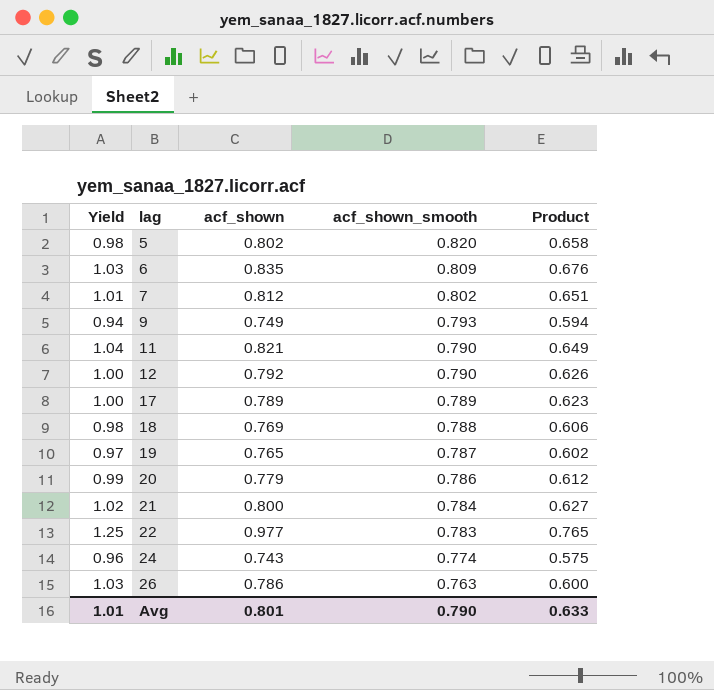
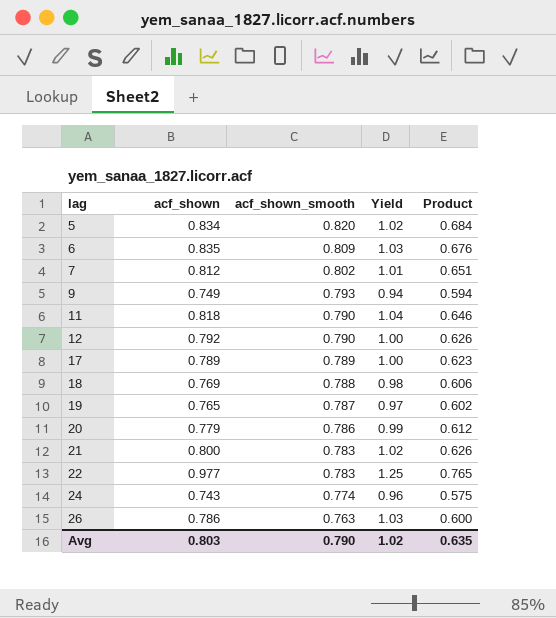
column Yield | position: 1 -> 4
5 | acf_shown: 0.802 -> 0.834
5 | Yield: 0.98 -> 1.02
5 | Product: 0.658 -> 0.684
11 | acf_shown: 0.821 -> 0.818
11 | Product: 0.649 -> 0.646
21 | acf_shown_smooth: 0.784 -> 0.783
21 | Product: 0.627 -> 0.626
Avg | acf_shown: 0.801 -> 0.803
Avg | Yield: 1.01 -> 1.02
Avg | Product: 0.633 -> 0.635

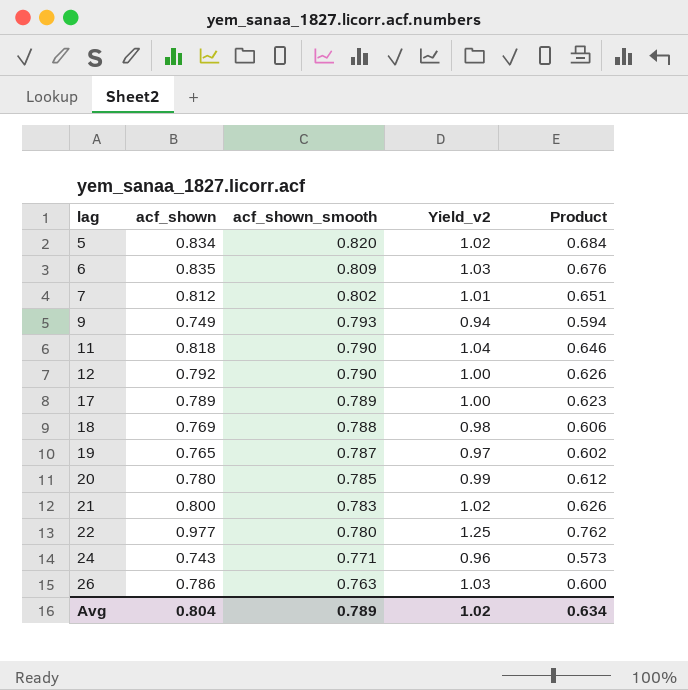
column name: Yield -> Yield_v2
20 | acf_shown: 0.779 -> 0.780
20 | acf_shown_smooth: 0.786 -> 0.785
22 | acf_shown_smooth: 0.783 -> 0.780
22 | Product: 0.765 -> 0.762
24 | acf_shown_smooth: 0.774 -> 0.771
24 | Product: 0.575 -> 0.573
Avg | acf_shown: 0.803 -> 0.804
Avg | acf_shown_smooth: 0.790 -> 0.789
Avg | Product: 0.635 -> 0.634

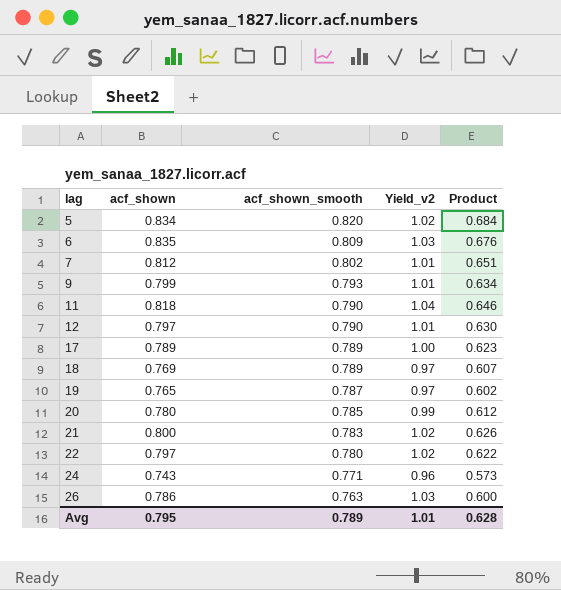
9 | acf_shown: 0.749 -> 0.799
9 | Yield_v2: 0.94 -> 1.01
9 | Product: 0.594 -> 0.634
12 | acf_shown: 0.792 -> 0.797
12 | Yield_v2: 1.00 -> 1.01
12 | Product: 0.626 -> 0.630
18 | acf_shown_smooth: 0.788 -> 0.789
18 | Yield_v2: 0.98 -> 0.97
18 | Product: 0.606 -> 0.607
22 | acf_shown: 0.977 -> 0.797
22 | Yield_v2: 1.25 -> 1.02
22 | Product: 0.762 -> 0.622
Avg | acf_shown: 0.804 -> 0.795
Avg | Yield_v2: 1.02 -> 1.01
Avg | Product: 0.634 -> 0.628

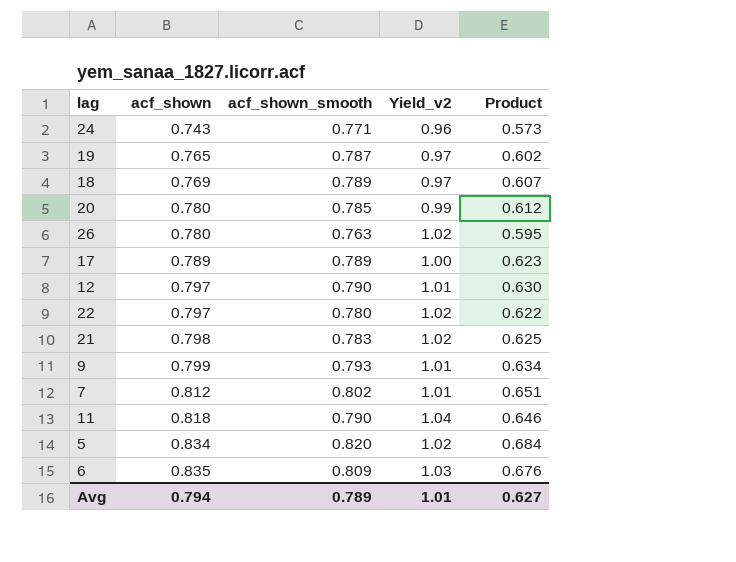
row order: lag ascending -> acf_shown ascending
26 | acf_shown: 0.786 -> 0.780
26 | Yield_v2: 1.03 -> 1.02
26 | Product: 0.600 -> 0.595
21 | acf_shown: 0.800 -> 0.798
21 | Product: 0.626 -> 0.625
Avg | acf_shown: 0.795 -> 0.794
Avg | Product: 0.628 -> 0.627

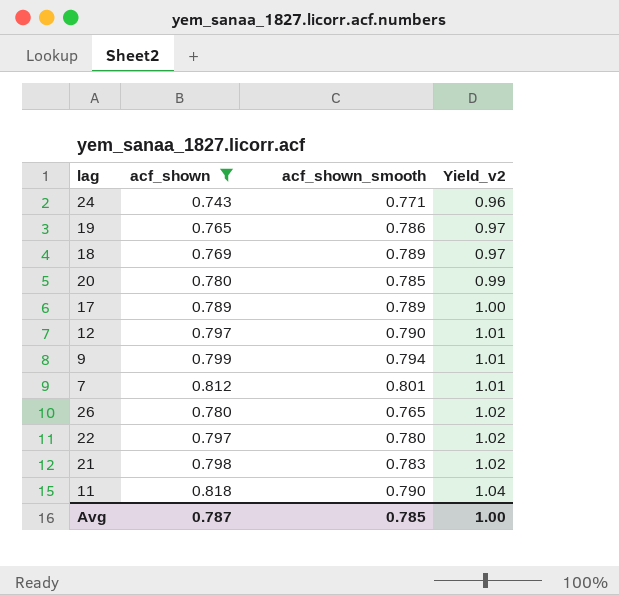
filter: none -> acf_shown <= 0.818
row order: acf_shown ascending -> Yield_v2 ascending
column Product | formula: [acf_shown] * [acf_shown_smooth] -> none
19 | acf_shown_smooth: 0.787 -> 0.786
9 | acf_shown_smooth: 0.793 -> 0.794
7 | acf_shown_smooth: 0.802 -> 0.801
26 | acf_shown_smooth: 0.763 -> 0.765
Avg | acf_shown: 0.794 -> 0.787
Avg | acf_shown_smooth: 0.789 -> 0.785
Avg | Yield_v2: 1.01 -> 1.00

